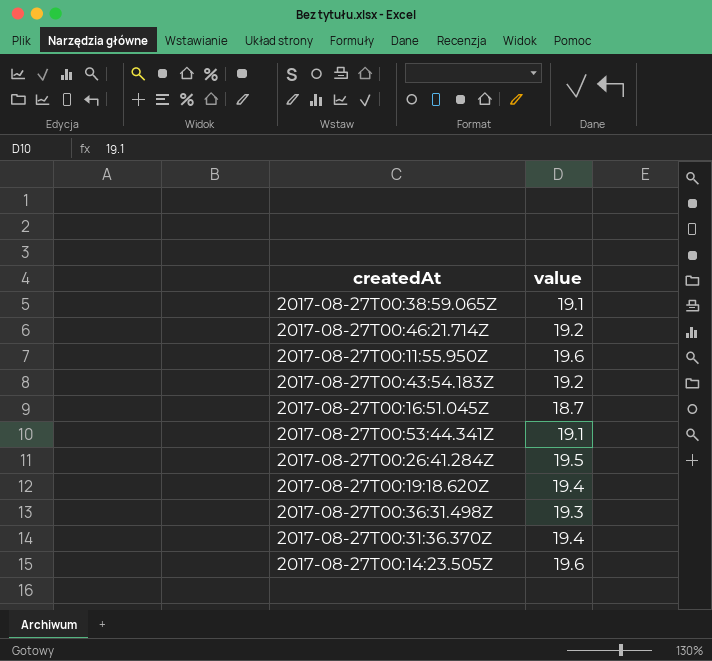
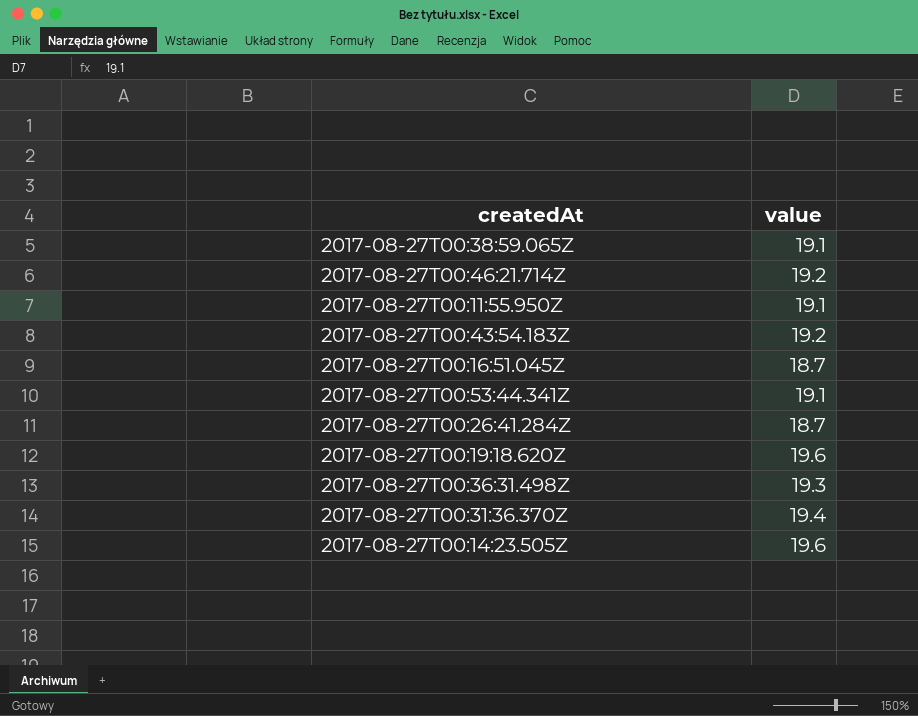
2017-08-27T00:11:55.950Z | value: 19.6 -> 19.1
2017-08-27T00:26:41.284Z | value: 19.5 -> 18.7
2017-08-27T00:19:18.620Z | value: 19.4 -> 19.6

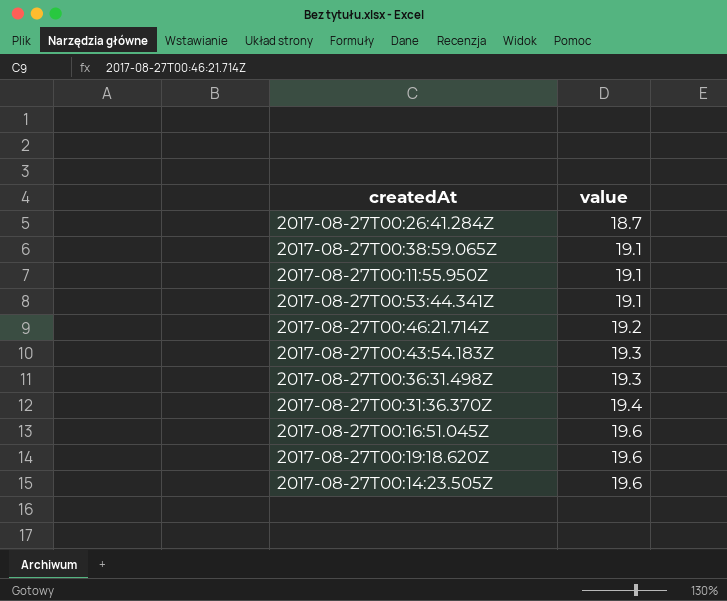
row order: none -> value ascending
2017-08-27T00:43:54.183Z | value: 19.2 -> 19.3
2017-08-27T00:16:51.045Z | value: 18.7 -> 19.6

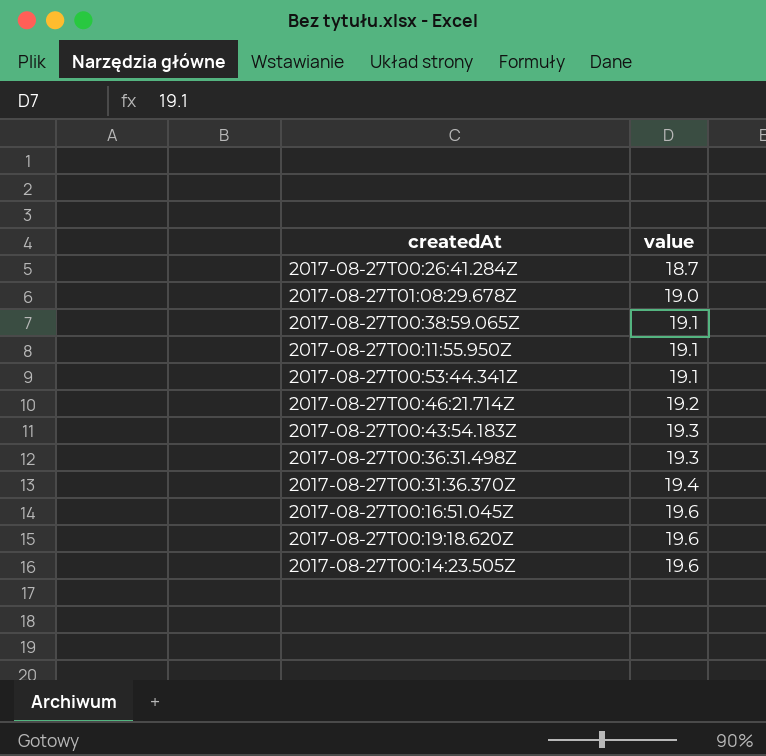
row 2017-08-27T01:08:29.678Z: none -> 19.0

